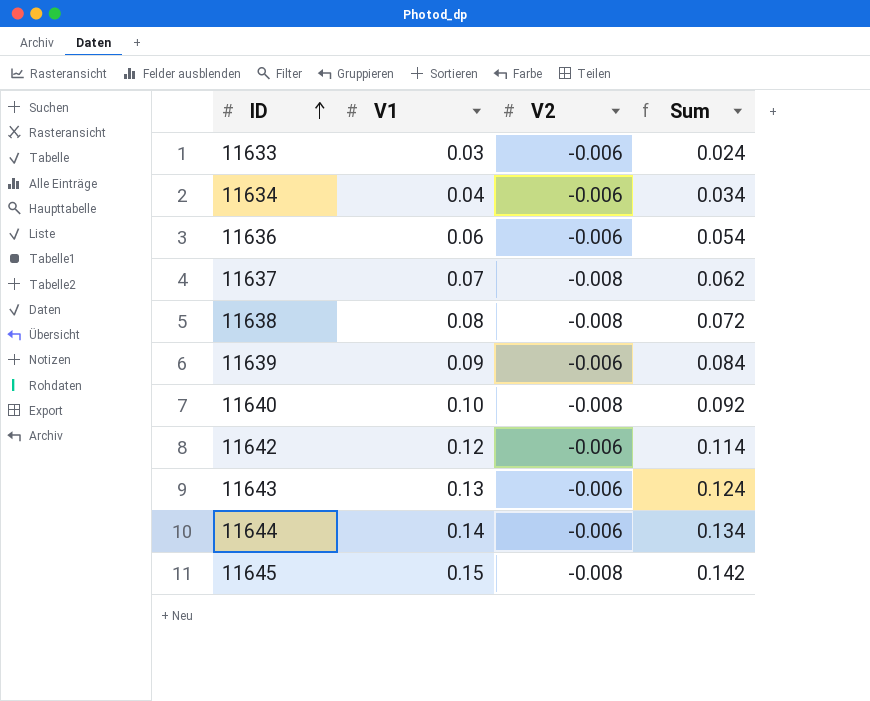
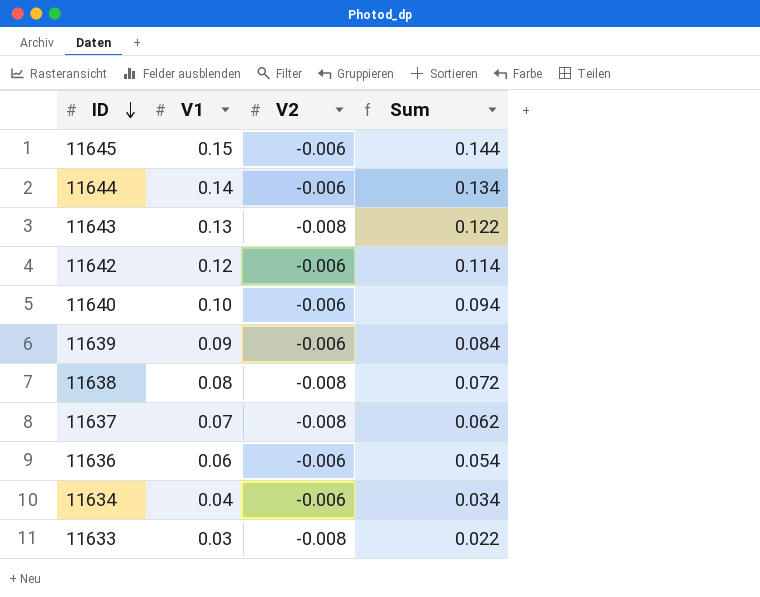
row order: ID ascending -> ID descending
11645 | V2: -0.008 -> -0.006
11645 | Sum: 0.142 -> 0.144
11643 | V2: -0.006 -> -0.008
11643 | Sum: 0.124 -> 0.122
11640 | V2: -0.008 -> -0.006
11640 | Sum: 0.092 -> 0.094
11633 | V2: -0.006 -> -0.008
11633 | Sum: 0.024 -> 0.022

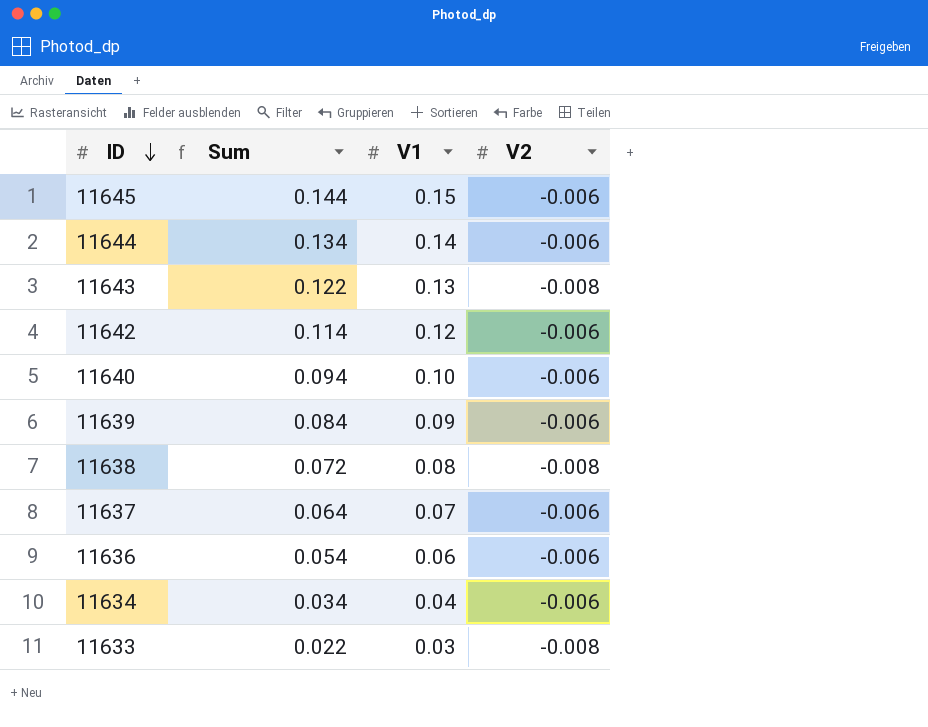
column Sum | position: 4 -> 2
11637 | Sum: 0.062 -> 0.064
11637 | V2: -0.008 -> -0.006

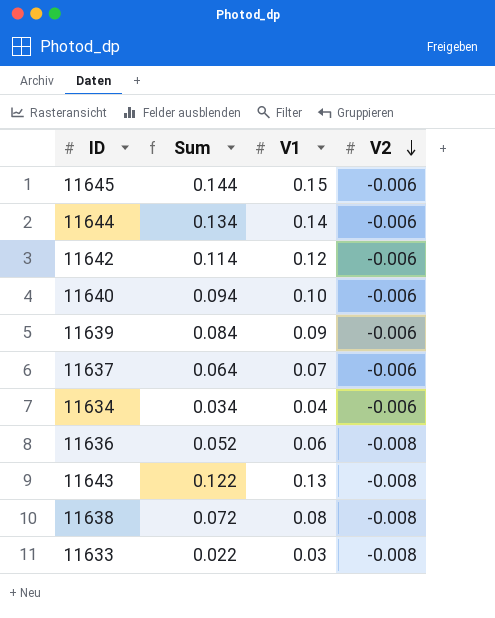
row order: ID descending -> V2 descending
11636 | Sum: 0.054 -> 0.052
11636 | V2: -0.006 -> -0.008

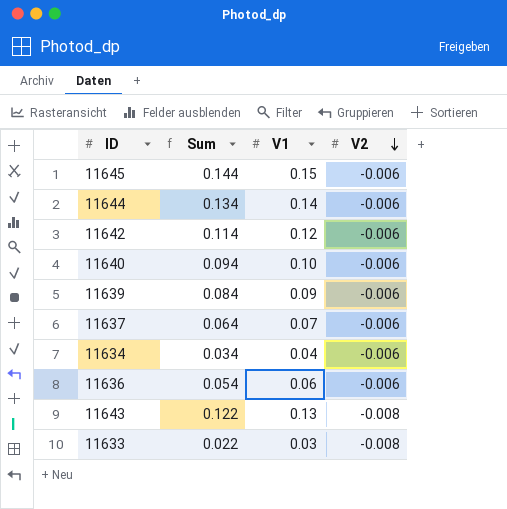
row 11638: 0.072 | 0.08 | -0.008 -> none
11636 | Sum: 0.052 -> 0.054
11636 | V2: -0.008 -> -0.006

